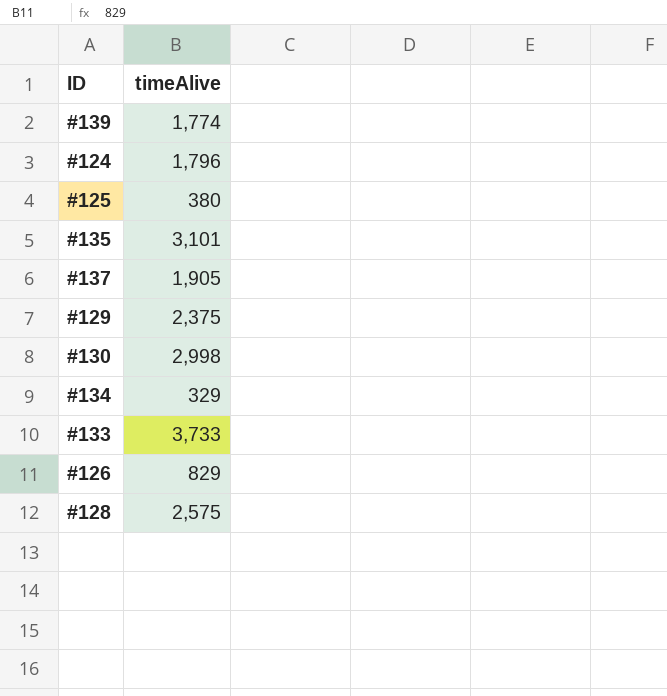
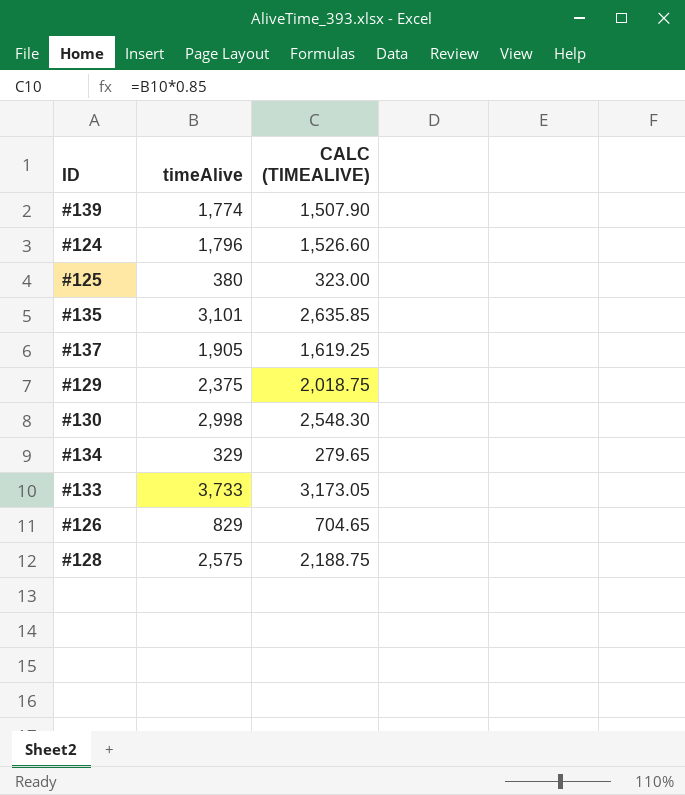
column CALC (TIMEALIVE) | formula: none -> [timeAlive] * 0.85

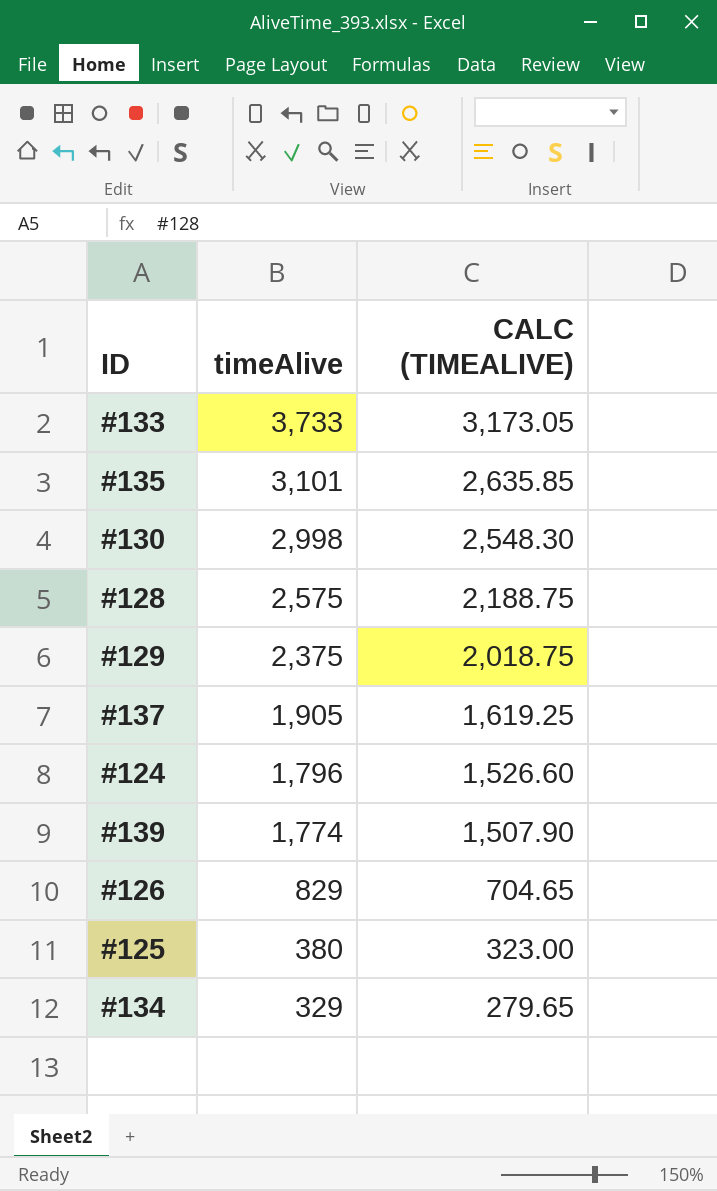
row order: none -> timeAlive descending

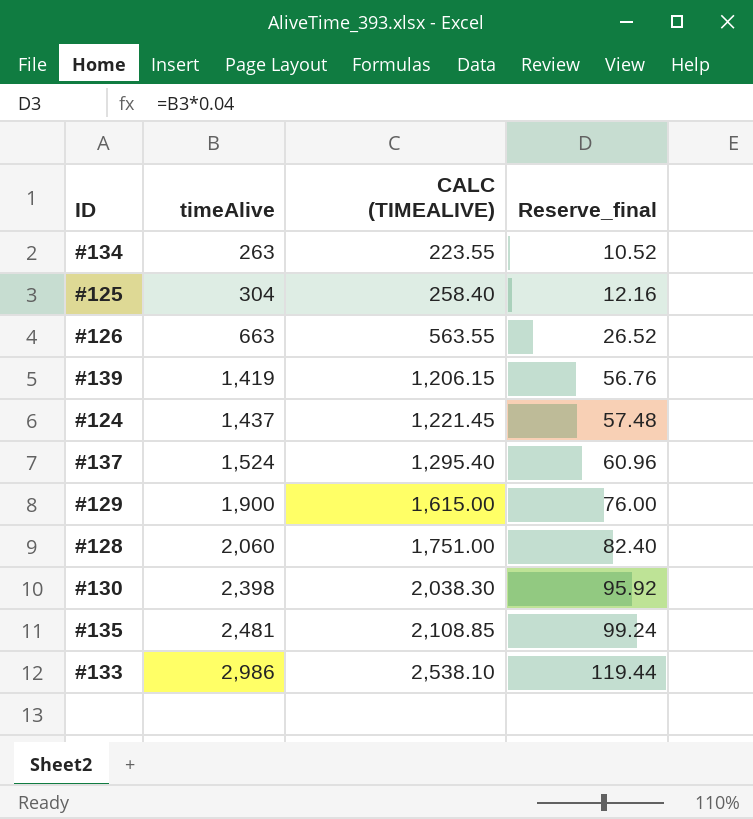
row order: timeAlive descending -> timeAlive ascending
column Reserve_final | formula: none -> [timeAlive] * 0.04
#134 | timeAlive: 329 -> 263
#134 | CALC (TIMEALIVE): 279.65 -> 223.55
#125 | timeAlive: 380 -> 304
#125 | CALC (TIMEALIVE): 323.00 -> 258.40
#126 | timeAlive: 829 -> 663
#126 | CALC (TIMEALIVE): 704.65 -> 563.55
#139 | timeAlive: 1,774 -> 1,419
#139 | CALC (TIMEALIVE): 1,507.90 -> 1,206.15
#124 | timeAlive: 1,796 -> 1,437
#124 | CALC (TIMEALIVE): 1,526.60 -> 1,221.45
#137 | timeAlive: 1,905 -> 1,524
#137 | CALC (TIMEALIVE): 1,619.25 -> 1,295.40
#129 | timeAlive: 2,375 -> 1,900
#129 | CALC (TIMEALIVE): 2,018.75 -> 1,615.00
#128 | timeAlive: 2,575 -> 2,060
#128 | CALC (TIMEALIVE): 2,188.75 -> 1,751.00
#130 | timeAlive: 2,998 -> 2,398
#130 | CALC (TIMEALIVE): 2,548.30 -> 2,038.30
#135 | timeAlive: 3,101 -> 2,481
#135 | CALC (TIMEALIVE): 2,635.85 -> 2,108.85
#133 | timeAlive: 3,733 -> 2,986
#133 | CALC (TIMEALIVE): 3,173.05 -> 2,538.10

